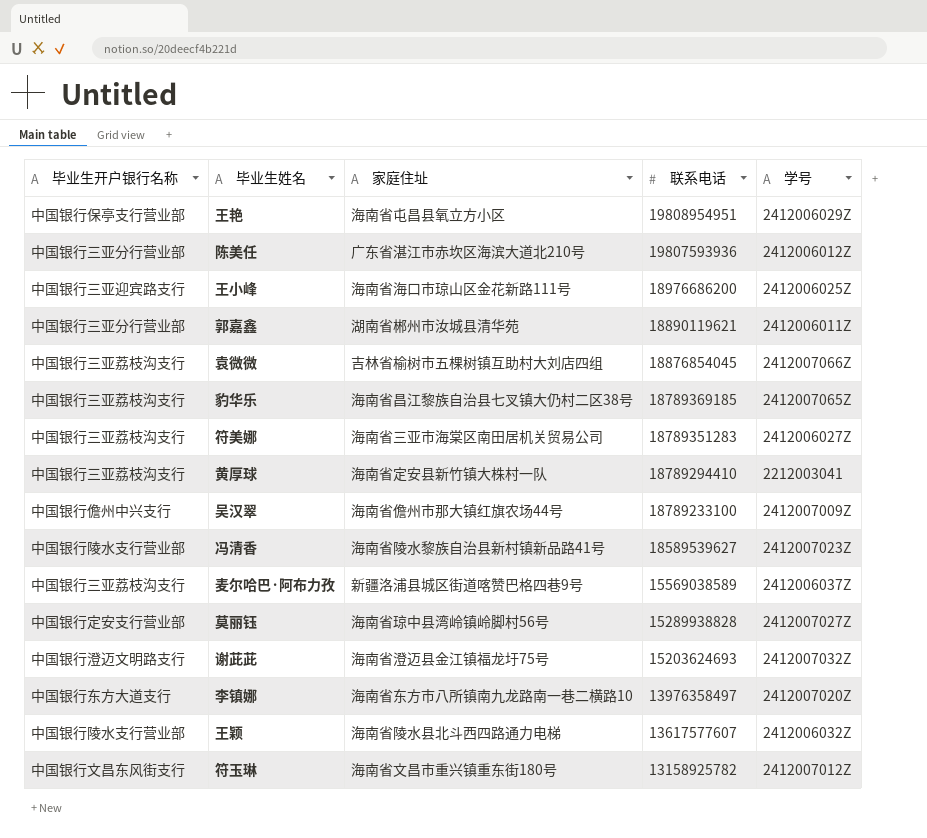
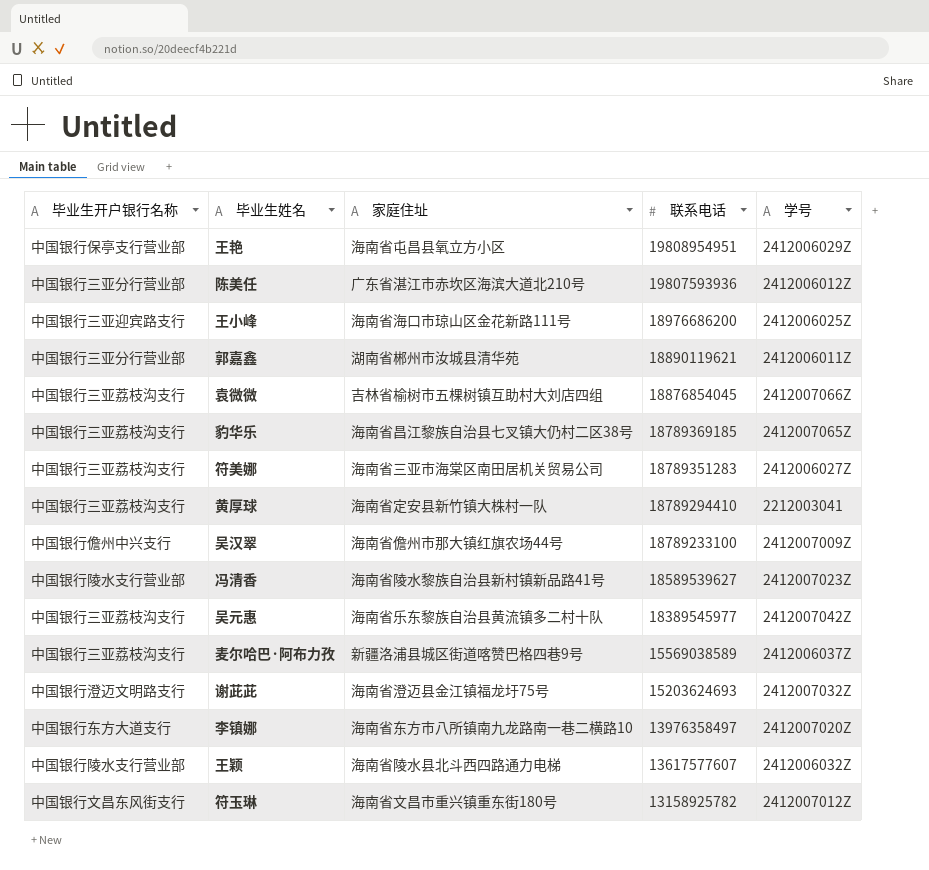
row 莫丽钰: 中国银行定安支行营业部 | 海南省琼中县湾岭镇岭脚村56号 | 15289938828 | 2412007027Z -> none
row 吴元惠: none -> 中国银行三亚荔枝沟支行 | 海南省乐东黎族自治县黄流镇多二村十队 | 18389545977 | 2412007042Z

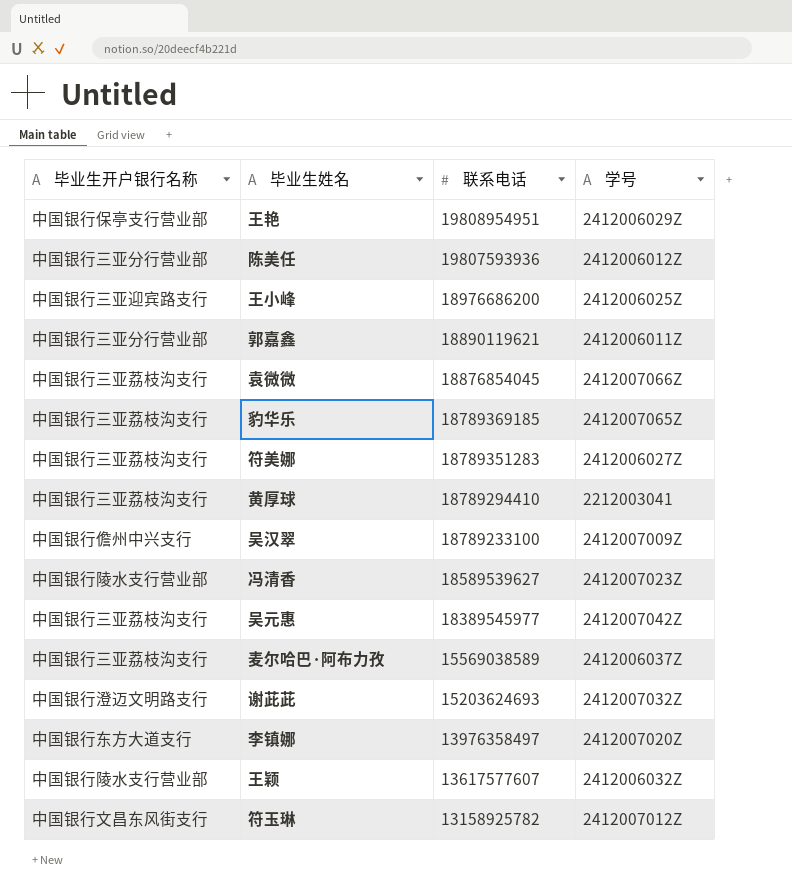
column 家庭住址 | position: 3 -> none

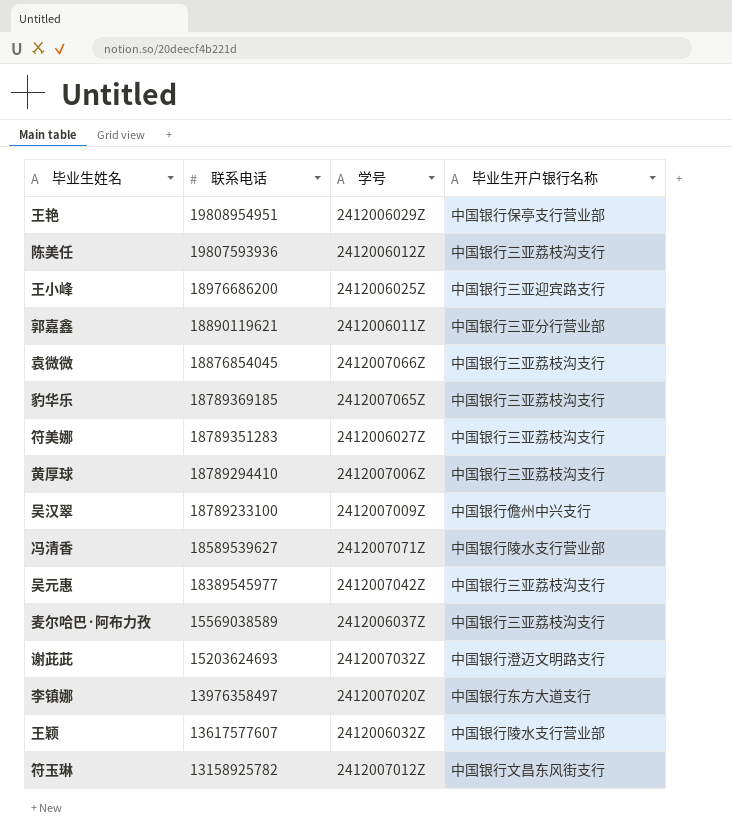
column 毕业生开户银行名称 | position: 1 -> 4
陈美任 | 毕业生开户银行名称: 中国银行三亚分行营业部 -> 中国银行三亚荔枝沟支行
黄厚球 | 学号: 2212003041 -> 2412007006Z
冯清香 | 学号: 2412007023Z -> 2412007071Z

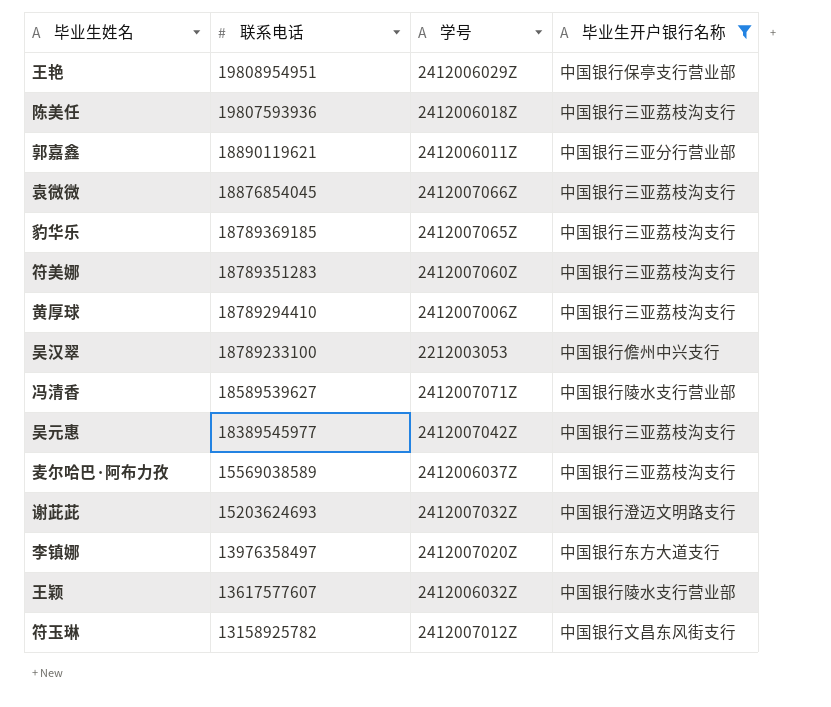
filter: none -> 毕业生开户银行名称 != 中国银行三亚迎宾路支行
陈美任 | 学号: 2412006012Z -> 2412006018Z
符美娜 | 学号: 2412006027Z -> 2412007060Z
吴汉翠 | 学号: 2412007009Z -> 2212003053

